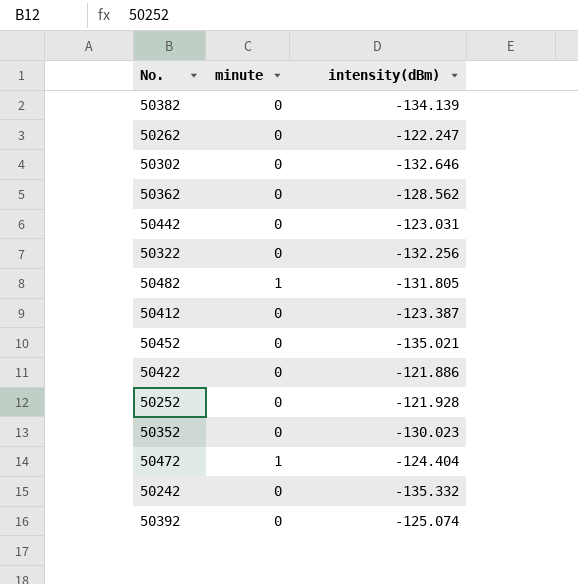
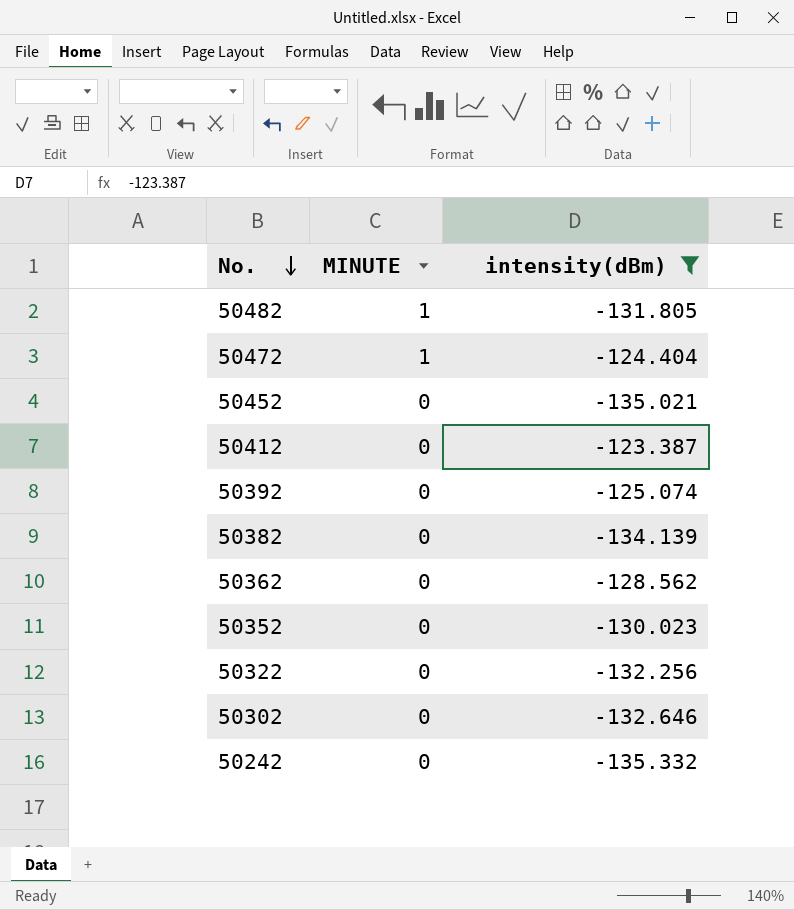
filter: none -> intensity(dBm) <= -123.387
row order: none -> No. descending
column name: minute -> MINUTE

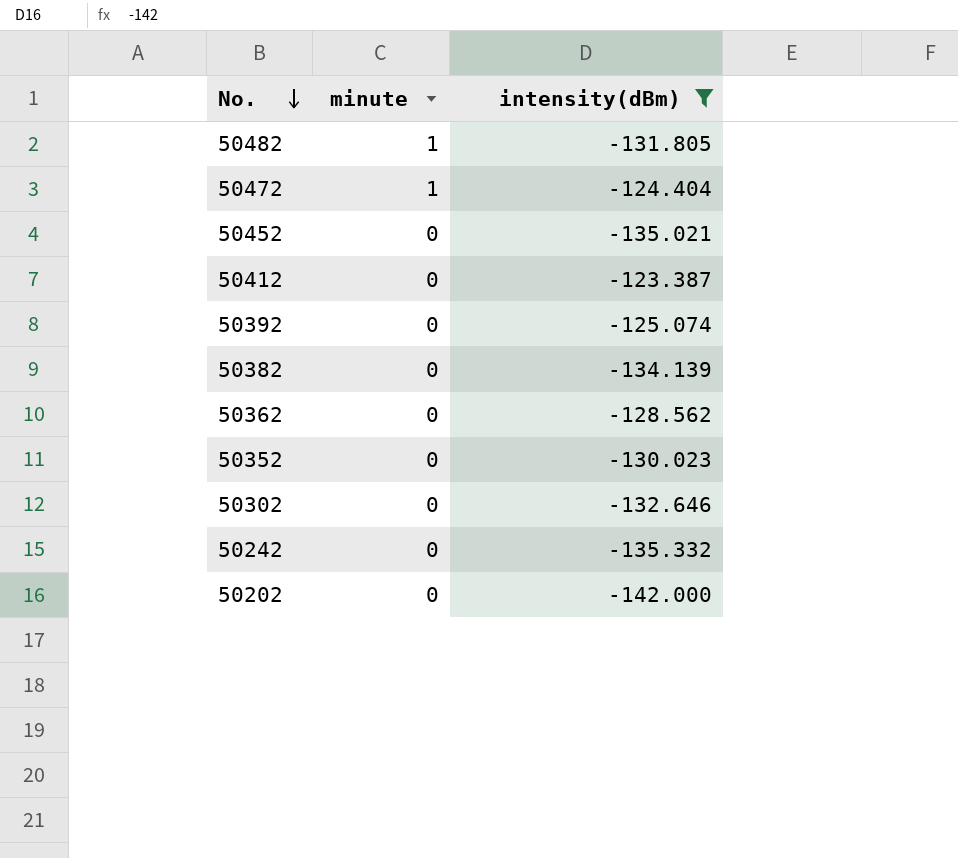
column name: MINUTE -> minute
row 50322: 0 | -132.256 -> none
row 50202: none -> 0 | -142.000

